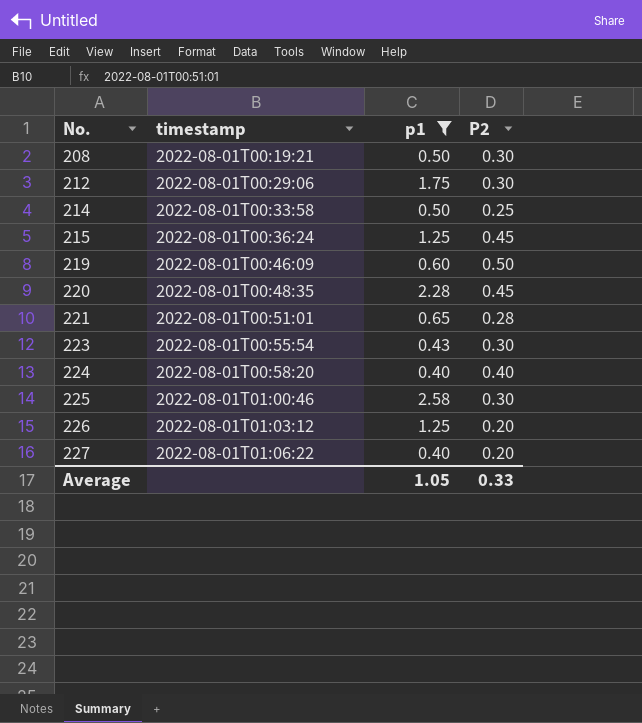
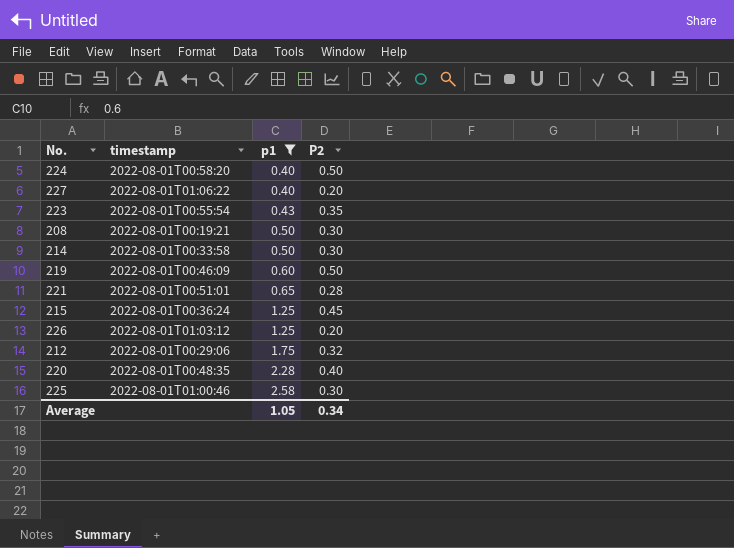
row order: No. ascending -> p1 ascending
224 | P2: 0.40 -> 0.50
223 | P2: 0.30 -> 0.35
214 | P2: 0.25 -> 0.30
212 | P2: 0.30 -> 0.32
220 | P2: 0.45 -> 0.40
Average | P2: 0.33 -> 0.34

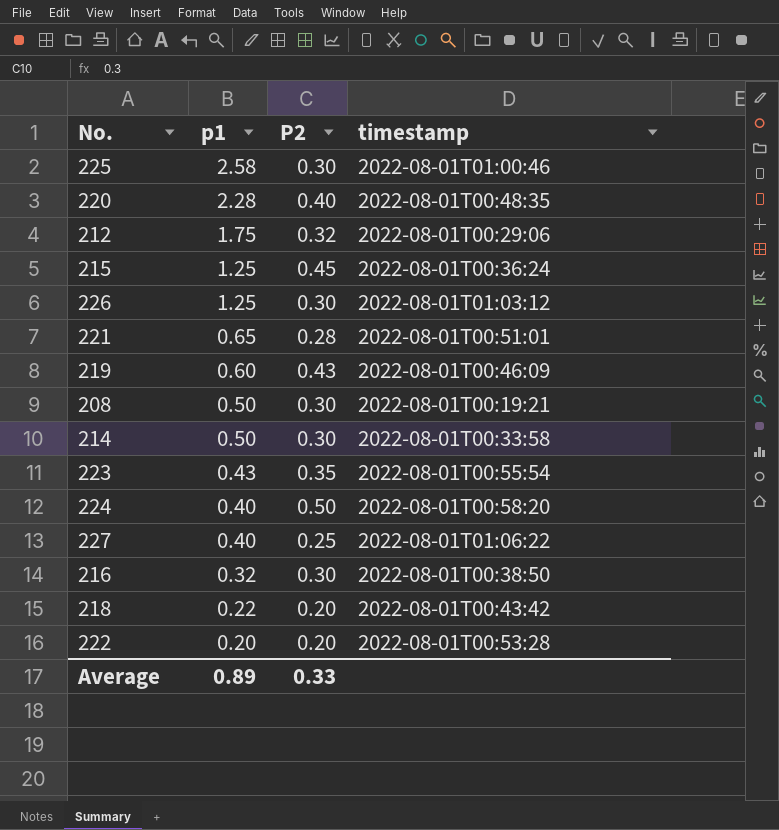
filter: p1 >= 0.40 -> none
row order: p1 ascending -> p1 descending
column timestamp | position: 2 -> 4
226 | P2: 0.20 -> 0.30
219 | P2: 0.50 -> 0.43
227 | P2: 0.20 -> 0.25
Average | p1: 1.05 -> 0.89
Average | P2: 0.34 -> 0.33

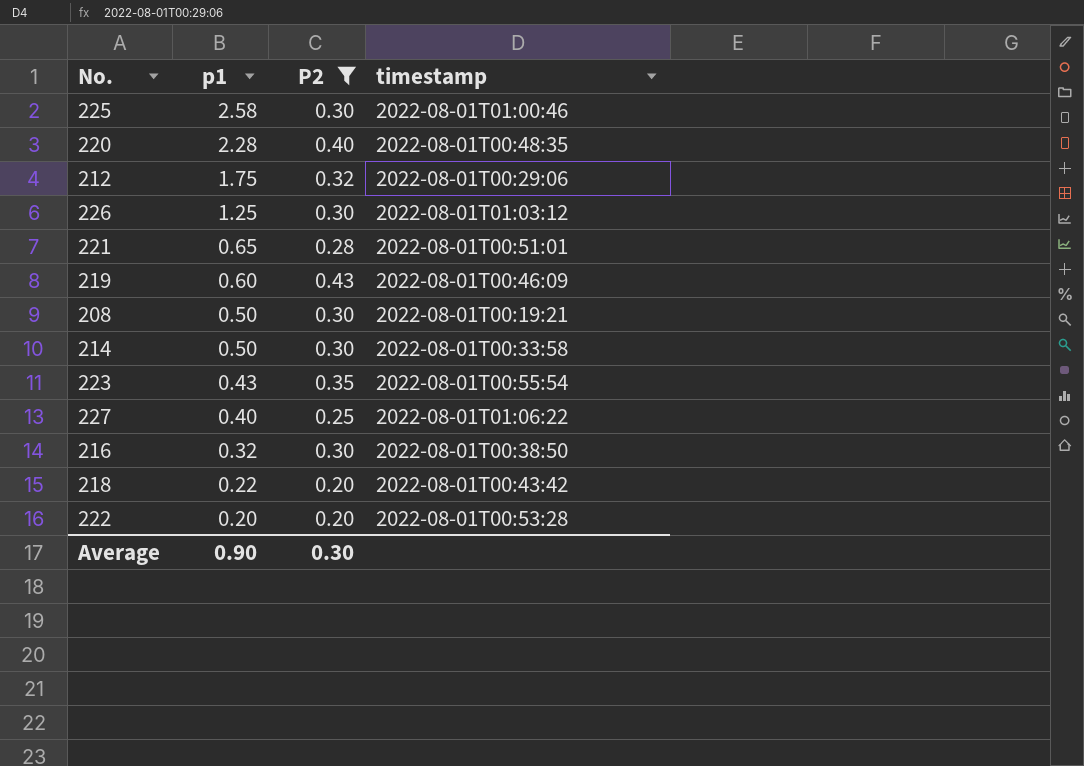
filter: none -> P2 <= 0.43
Average | p1: 0.89 -> 0.90
Average | P2: 0.33 -> 0.30

